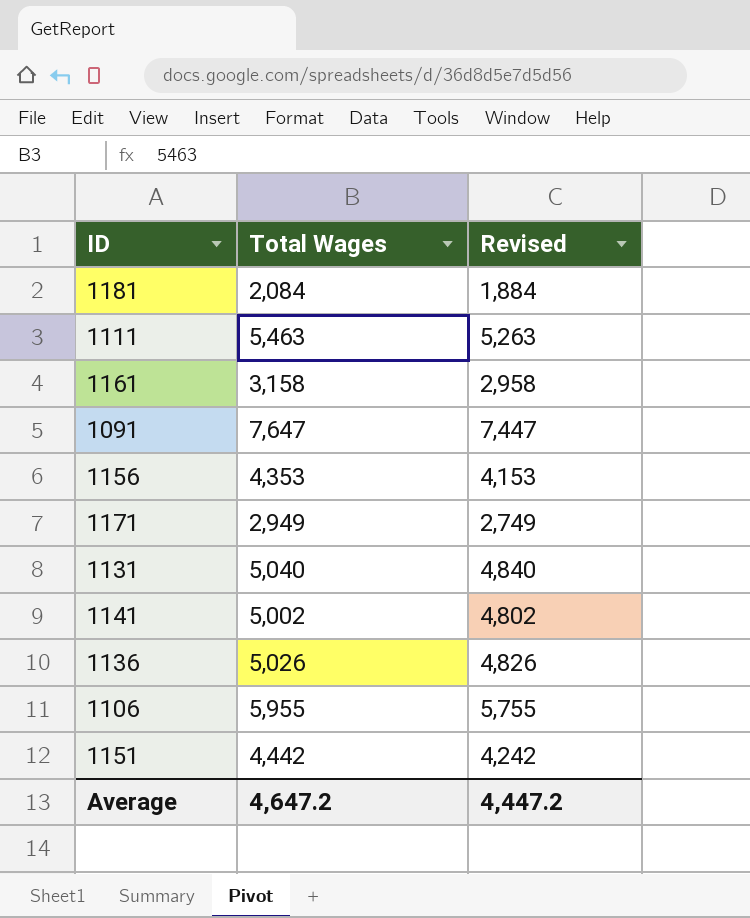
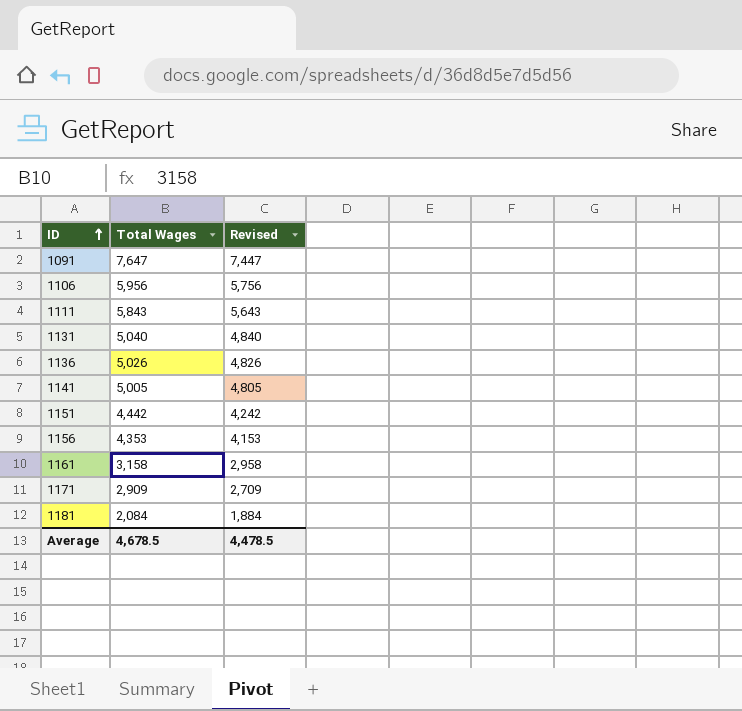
row order: none -> ID ascending
1106 | Total Wages: 5,955 -> 5,956
1106 | Revised: 5,755 -> 5,756
1111 | Total Wages: 5,463 -> 5,843
1111 | Revised: 5,263 -> 5,643
1141 | Total Wages: 5,002 -> 5,005
1141 | Revised: 4,802 -> 4,805
1171 | Total Wages: 2,949 -> 2,909
1171 | Revised: 2,749 -> 2,709
Average | Total Wages: 4,647.2 -> 4,678.5
Average | Revised: 4,447.2 -> 4,478.5

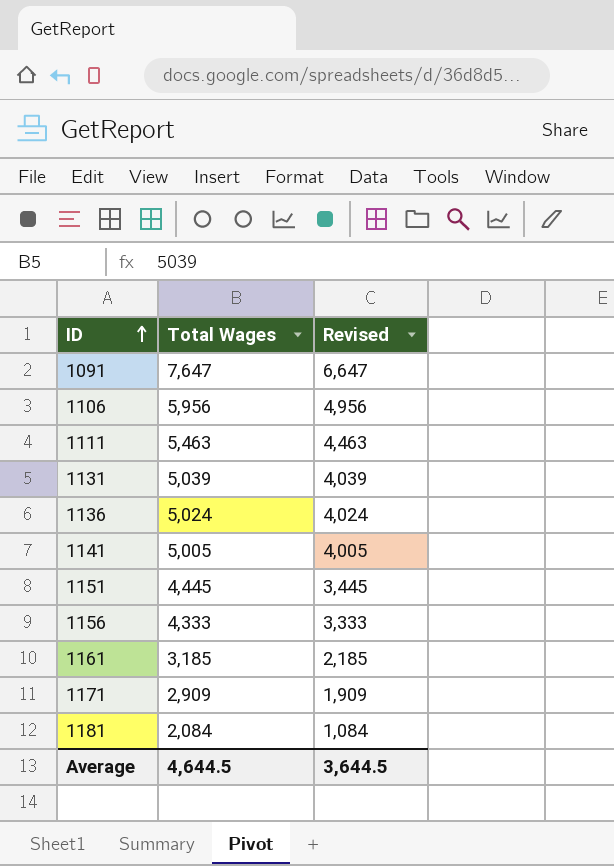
column Revised | formula: [Total Wages] - 200 -> [Total Wages] - 1000
1111 | Total Wages: 5,843 -> 5,463
1131 | Total Wages: 5,040 -> 5,039
1136 | Total Wages: 5,026 -> 5,024
1151 | Total Wages: 4,442 -> 4,445
1156 | Total Wages: 4,353 -> 4,333
1161 | Total Wages: 3,158 -> 3,185
Average | Total Wages: 4,678.5 -> 4,644.5
Average | Revised: 4,478.5 -> 3,644.5

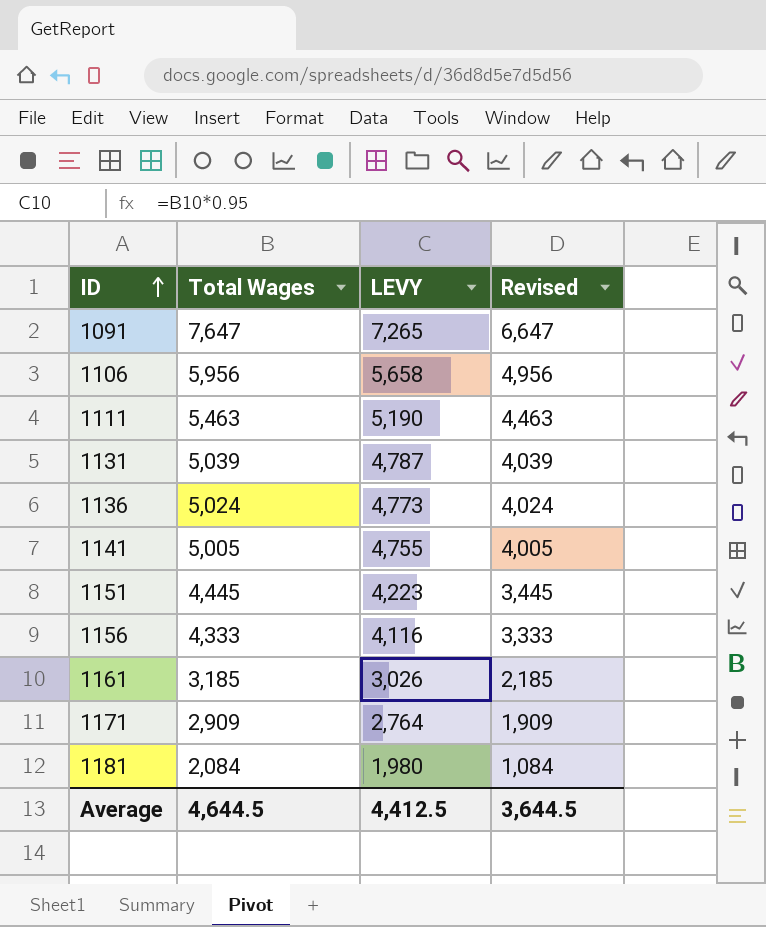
column LEVY | formula: none -> [Total Wages] * 0.95

